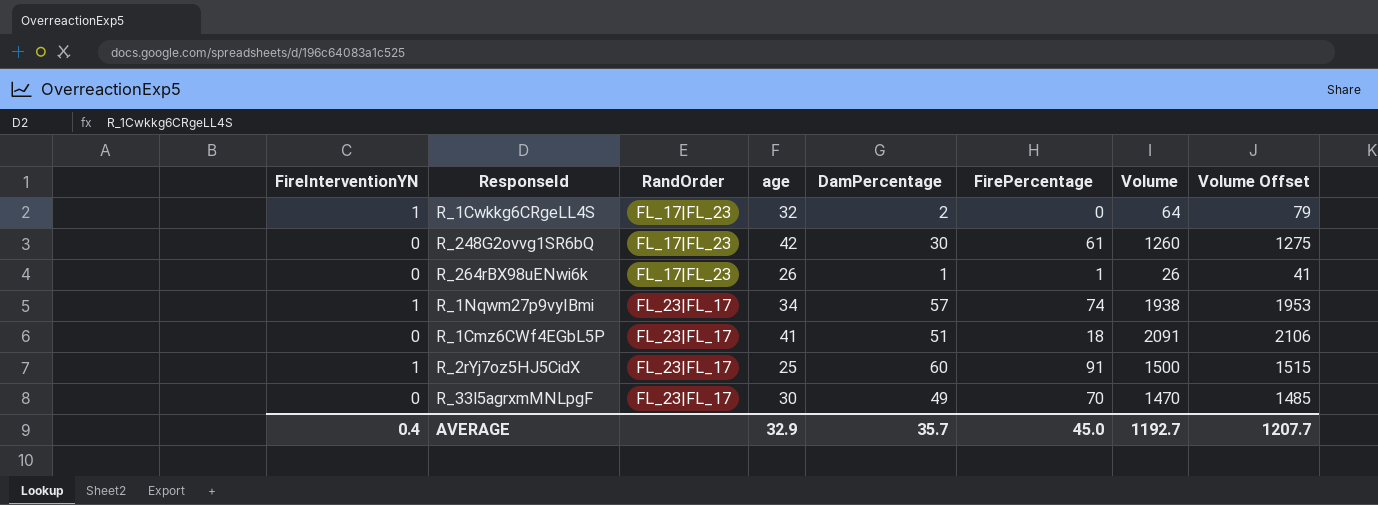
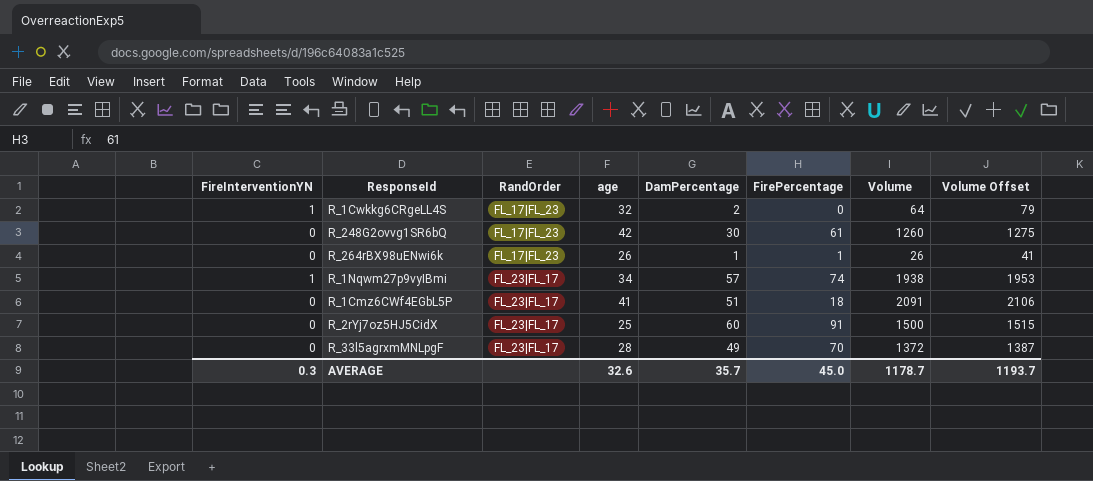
R_2rYj7oz5HJ5CidX | FireInterventionYN: 1 -> 0
R_33l5agrxmMNLpgF | age: 30 -> 28
R_33l5agrxmMNLpgF | Volume: 1470 -> 1372
R_33l5agrxmMNLpgF | Volume Offset: 1485 -> 1387
AVERAGE | FireInterventionYN: 0.4 -> 0.3
AVERAGE | age: 32.9 -> 32.6
AVERAGE | Volume: 1192.7 -> 1178.7
AVERAGE | Volume Offset: 1207.7 -> 1193.7

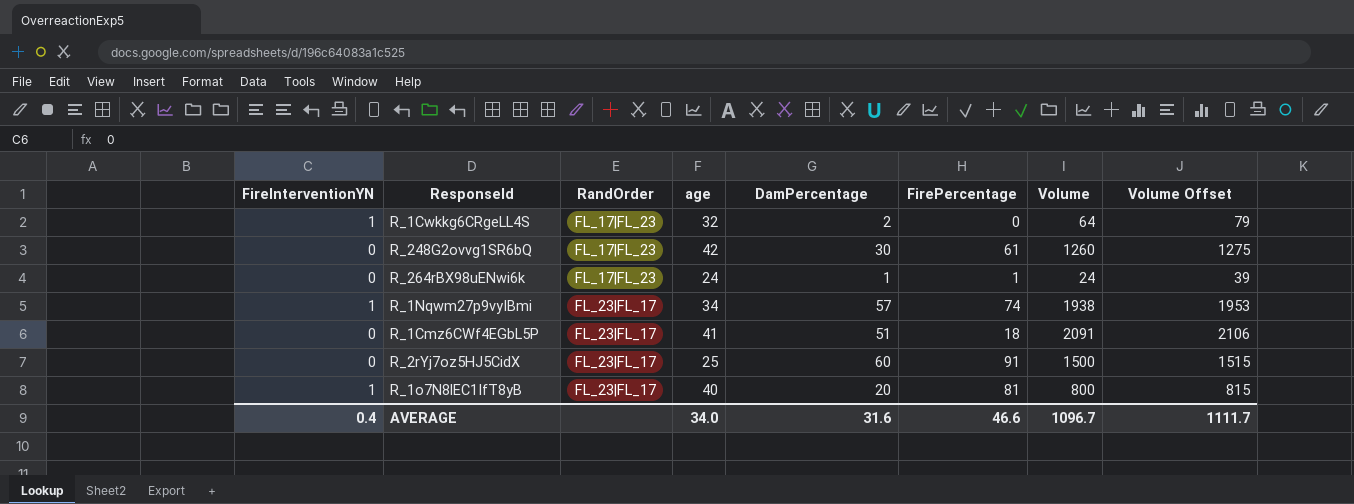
row R_33l5agrxmMNLpgF: 0 | FL_23|FL_17 | 28 | 49 | 70 | 1372 | 1387 -> none
R_264rBX98uENwi6k | age: 26 -> 24
R_264rBX98uENwi6k | Volume: 26 -> 24
R_264rBX98uENwi6k | Volume Offset: 41 -> 39
row R_1o7N8lEC1IfT8yB: none -> 1 | FL_23|FL_17 | 40 | 20 | 81 | 800 | 815
AVERAGE | FireInterventionYN: 0.3 -> 0.4
AVERAGE | age: 32.6 -> 34.0
AVERAGE | DamPercentage: 35.7 -> 31.6
AVERAGE | FirePercentage: 45.0 -> 46.6
AVERAGE | Volume: 1178.7 -> 1096.7
AVERAGE | Volume Offset: 1193.7 -> 1111.7

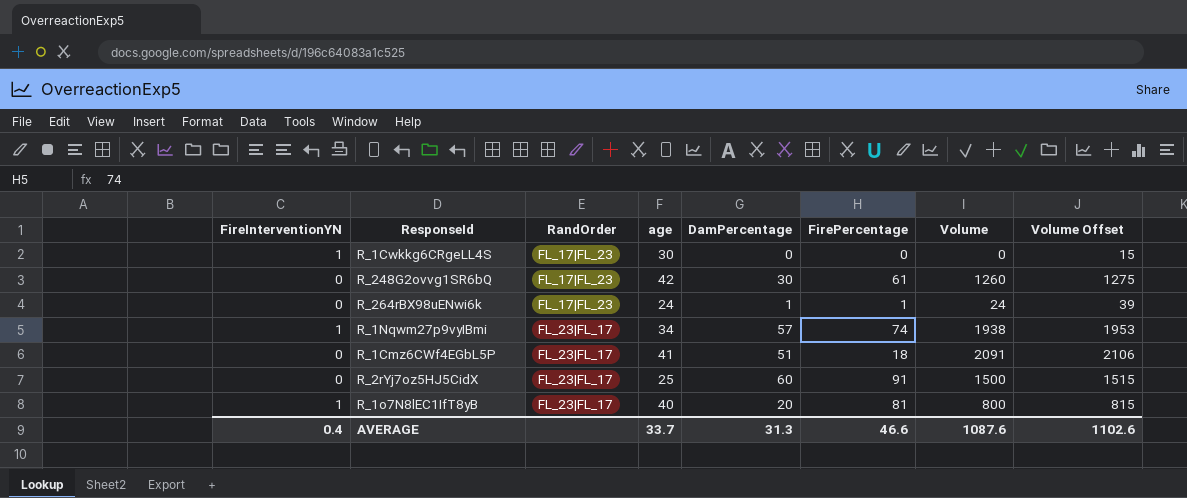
R_1Cwkkg6CRgeLL4S | age: 32 -> 30
R_1Cwkkg6CRgeLL4S | DamPercentage: 2 -> 0
R_1Cwkkg6CRgeLL4S | Volume: 64 -> 0
R_1Cwkkg6CRgeLL4S | Volume Offset: 79 -> 15
AVERAGE | age: 34.0 -> 33.7
AVERAGE | DamPercentage: 31.6 -> 31.3
AVERAGE | Volume: 1096.7 -> 1087.6
AVERAGE | Volume Offset: 1111.7 -> 1102.6

